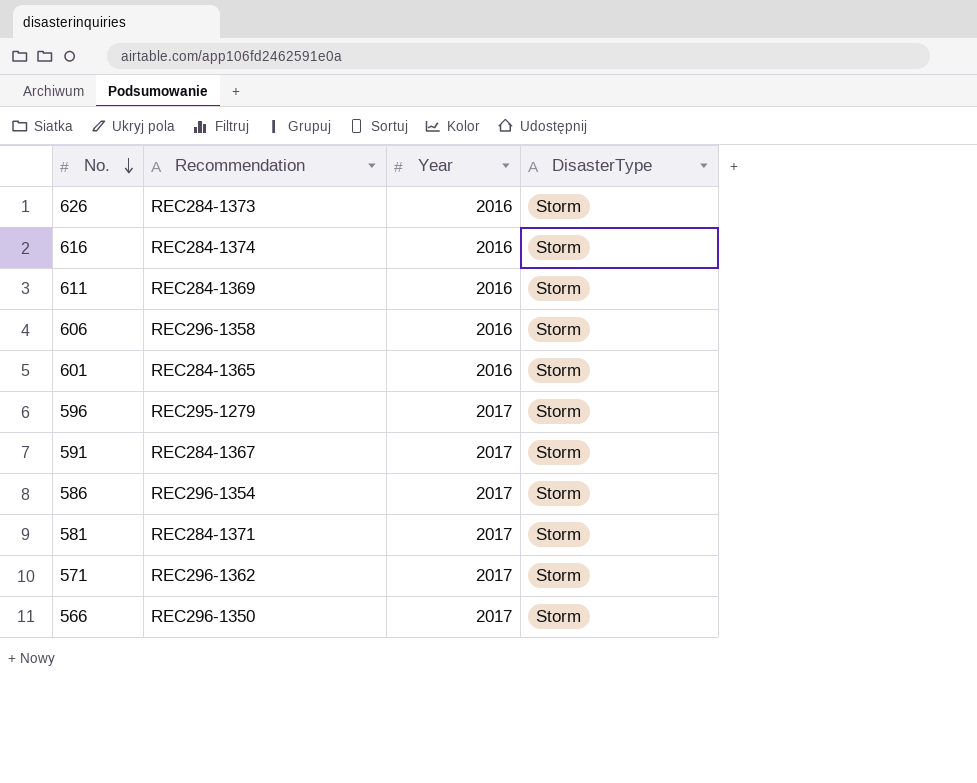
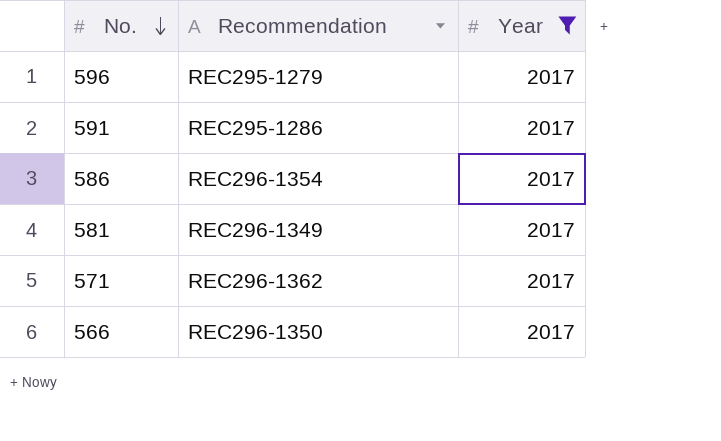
filter: none -> Year = 2017
column DisasterType | position: 4 -> none
591 | Recommendation: REC284-1367 -> REC295-1286
581 | Recommendation: REC284-1371 -> REC296-1349

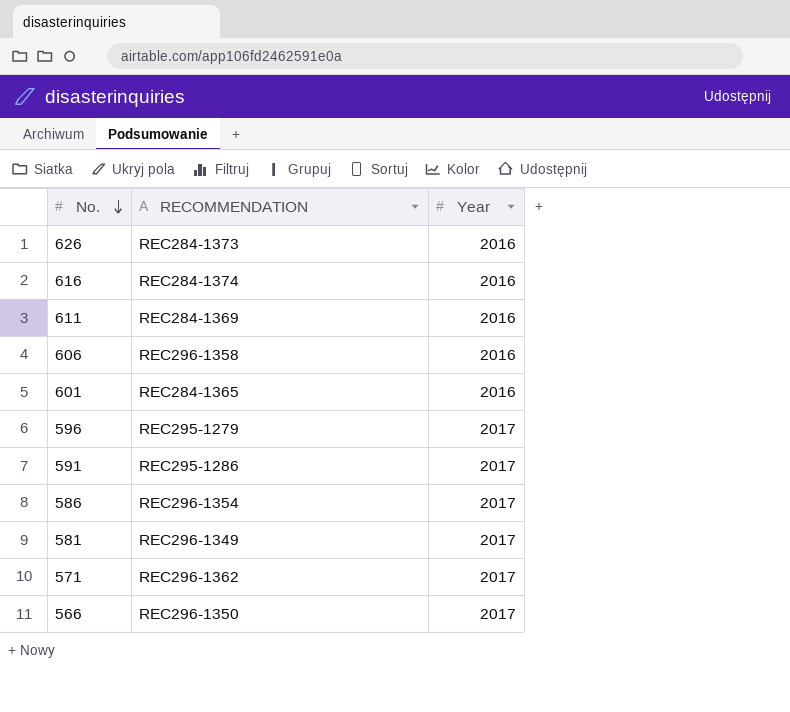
filter: Year = 2017 -> none
column name: Recommendation -> RECOMMENDATION

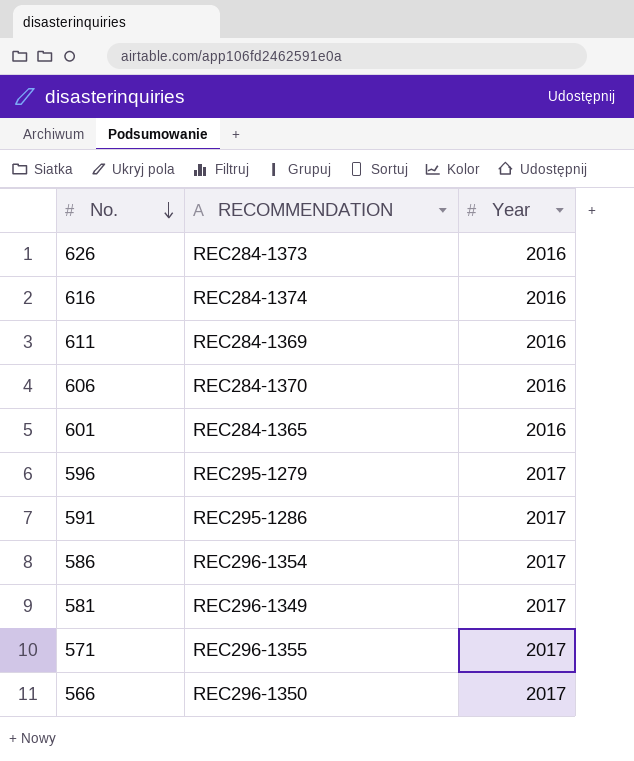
606 | RECOMMENDATION: REC296-1358 -> REC284-1370
571 | RECOMMENDATION: REC296-1362 -> REC296-1355

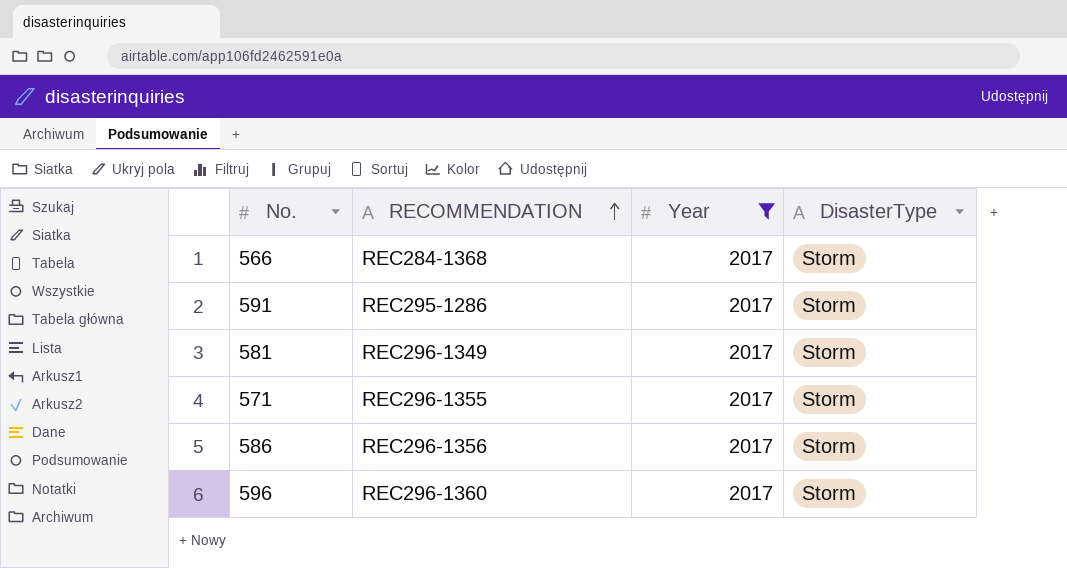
filter: none -> Year = 2017
row order: No. descending -> RECOMMENDATION ascending
column DisasterType | position: none -> 4
566 | RECOMMENDATION: REC296-1350 -> REC284-1368
586 | RECOMMENDATION: REC296-1354 -> REC296-1356
596 | RECOMMENDATION: REC295-1279 -> REC296-1360

